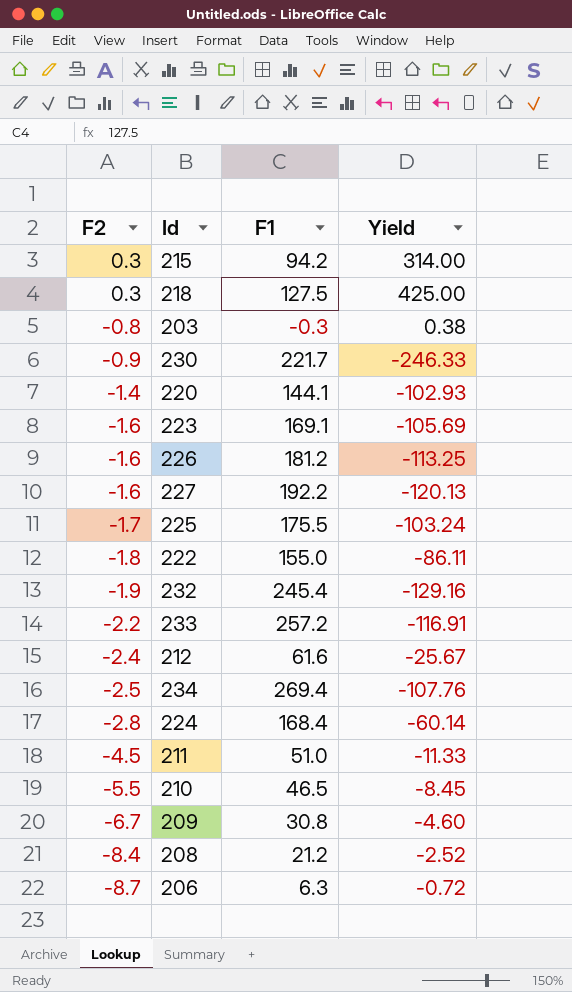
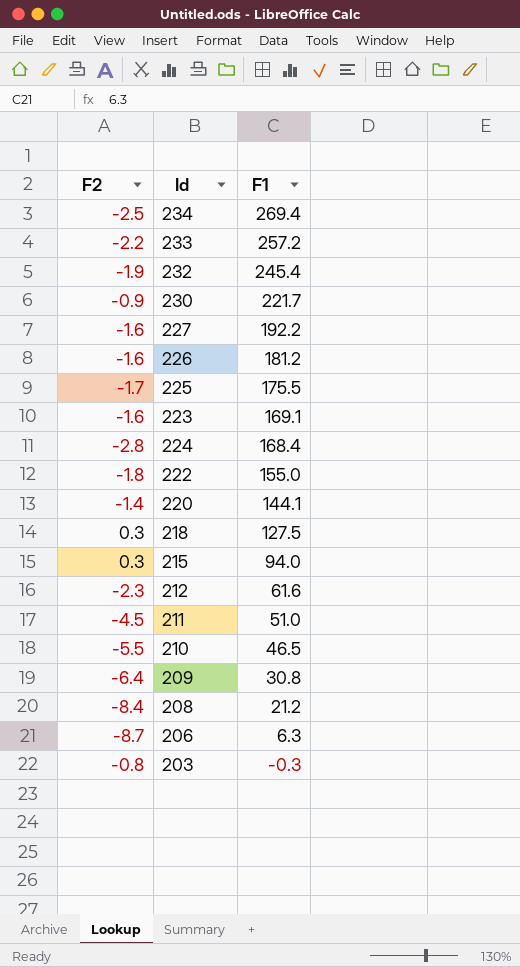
row order: F2 descending -> F1 descending
column Yield | formula: [F1] / [F2] -> none
215 | F1: 94.2 -> 94.0
212 | F2: -2.4 -> -2.3
209 | F2: -6.7 -> -6.4

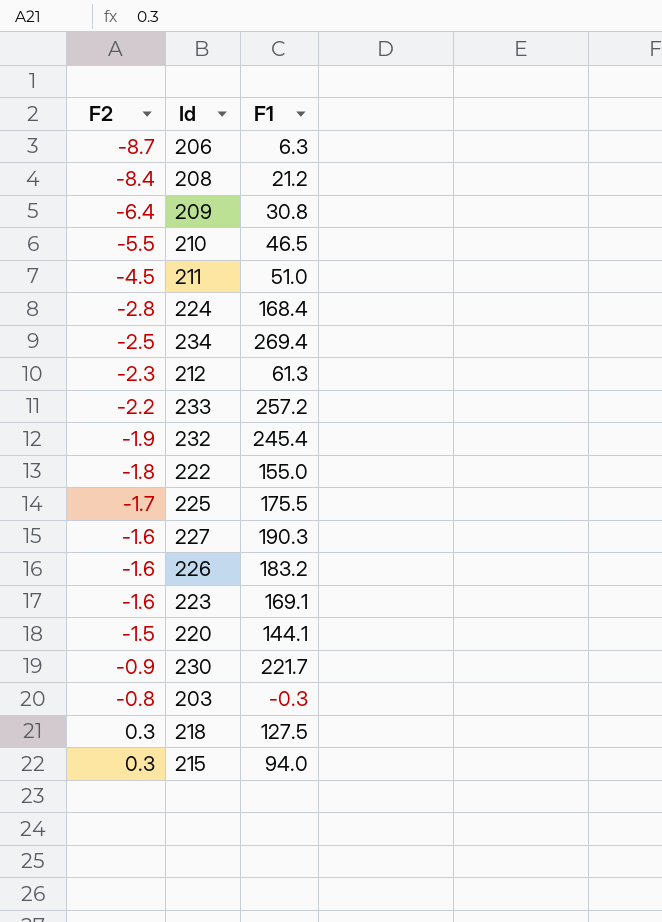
row order: F1 descending -> F2 ascending
212 | F1: 61.6 -> 61.3
227 | F1: 192.2 -> 190.3
226 | F1: 181.2 -> 183.2
220 | F2: -1.4 -> -1.5

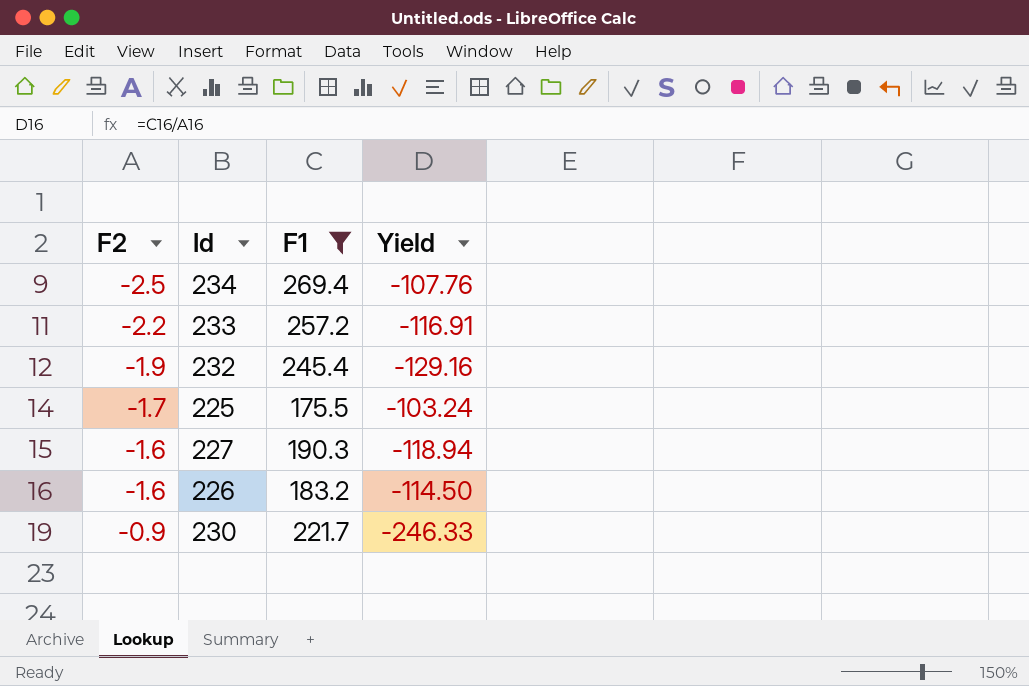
filter: none -> F1 >= 175.5
column Yield | formula: none -> [F1] / [F2]

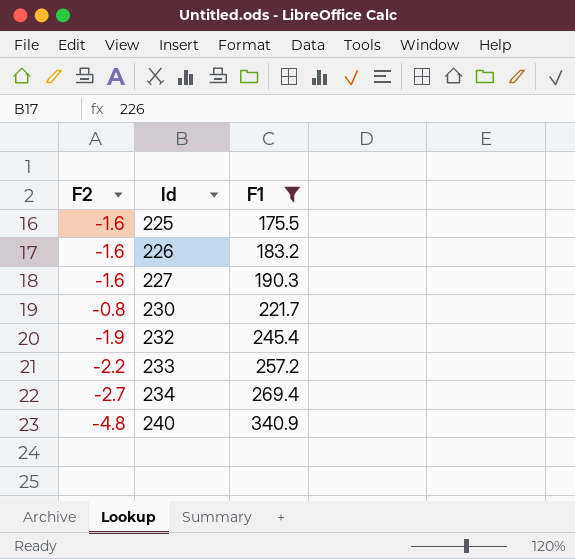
row order: F2 ascending -> Id ascending
column Yield | formula: [F1] / [F2] -> none
225 | F2: -1.7 -> -1.6
230 | F2: -0.9 -> -0.8
234 | F2: -2.5 -> -2.7
row 240: none -> -4.8 | 340.9

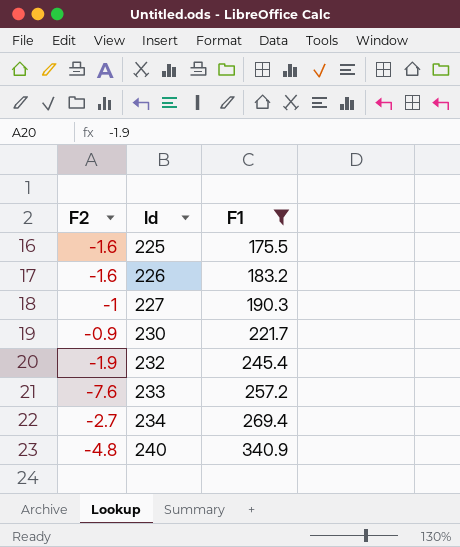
227 | F2: -1.6 -> -1
230 | F2: -0.8 -> -0.9
233 | F2: -2.2 -> -7.6

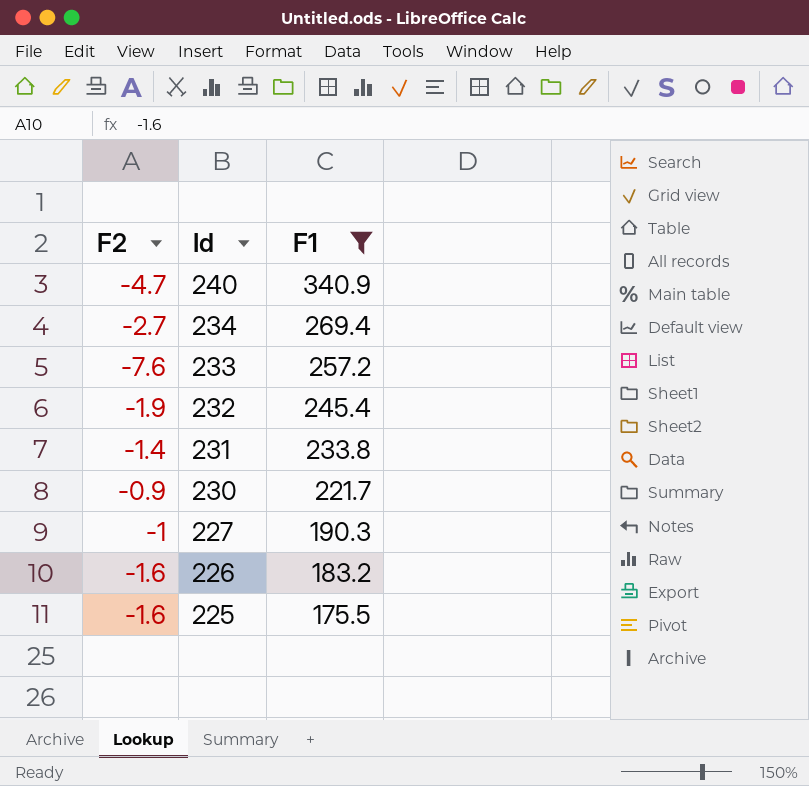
row order: Id ascending -> Id descending
240 | F2: -4.8 -> -4.7
row 231: none -> -1.4 | 233.8

